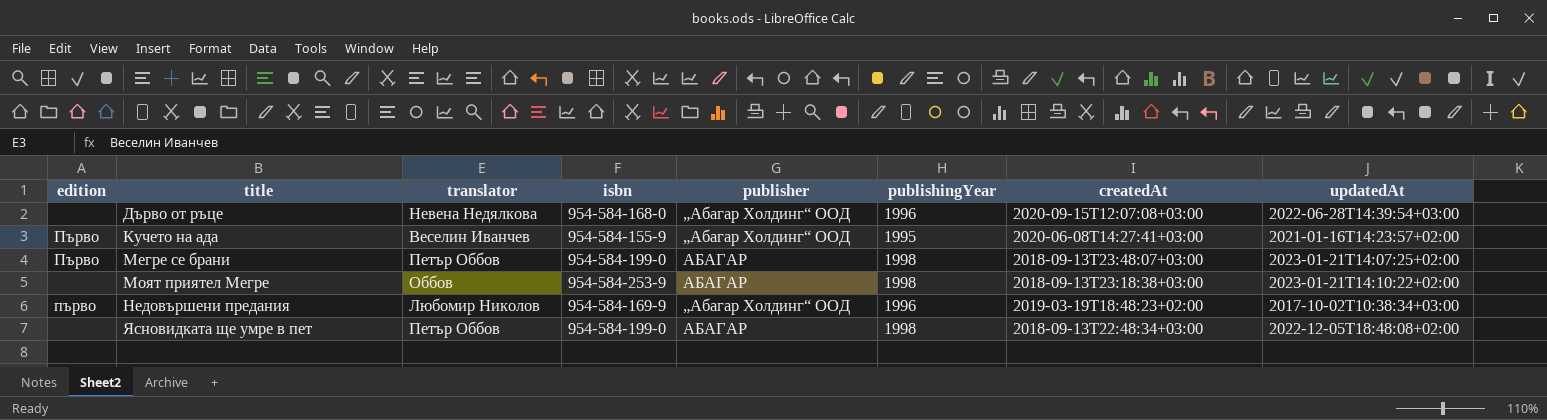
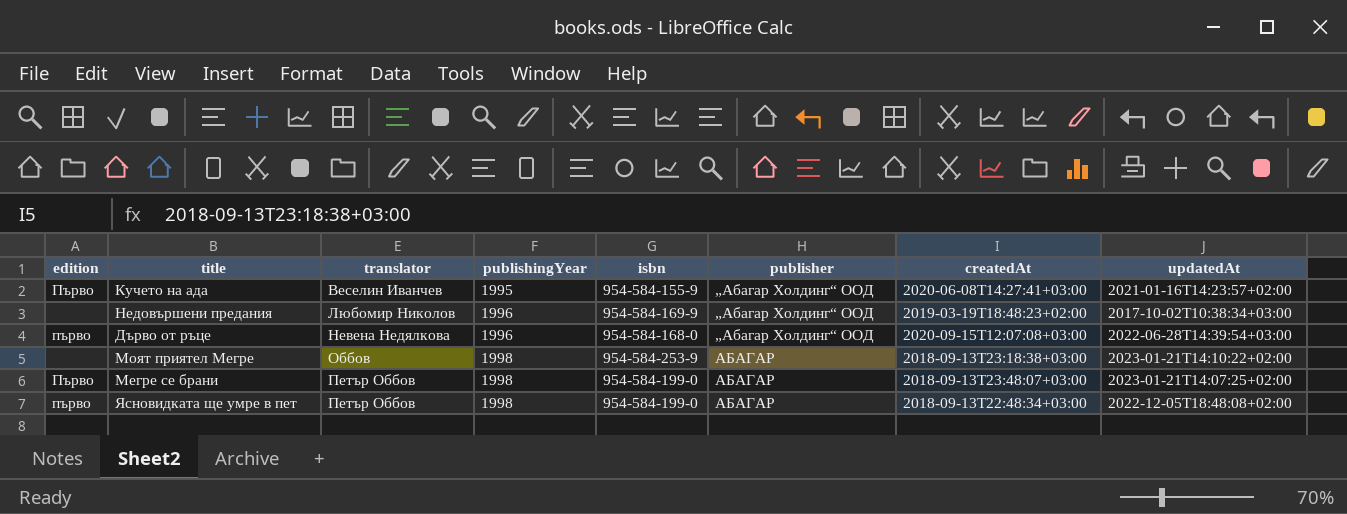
row order: title ascending -> translator ascending
column publishingYear | position: 6 -> 4
Недовършени предания | edition: първо -> none
Дърво от ръце | edition: none -> първо
Ясновидката ще умре в пет | edition: none -> първо

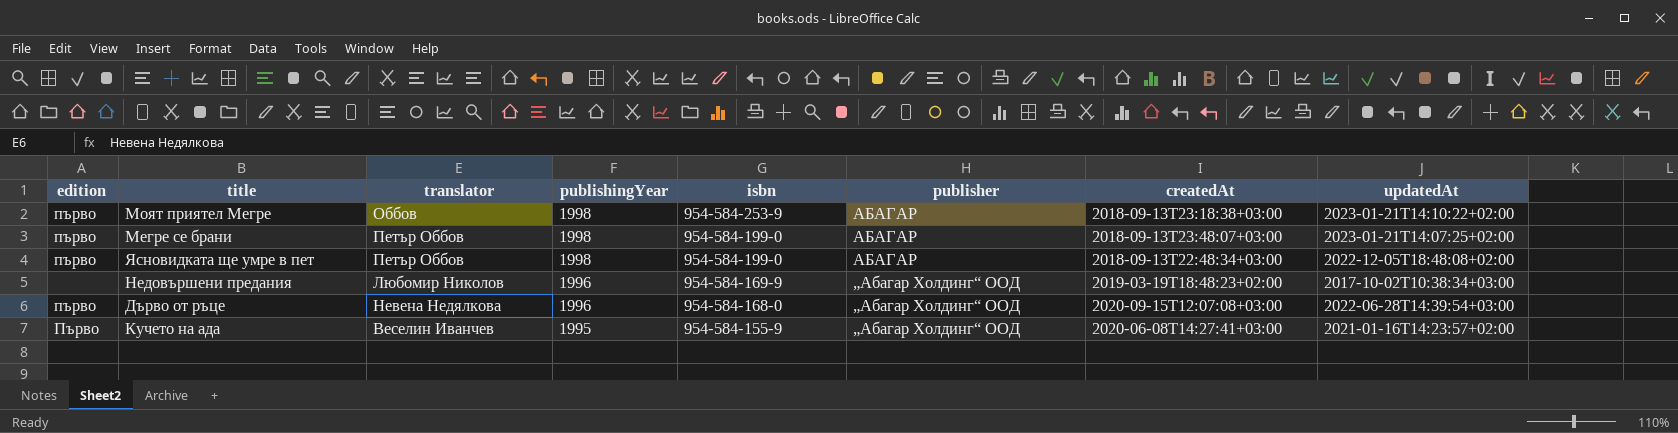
row order: translator ascending -> publishingYear descending
Моят приятел Мегре | edition: none -> първо
Мегре се брани | edition: Първо -> първо

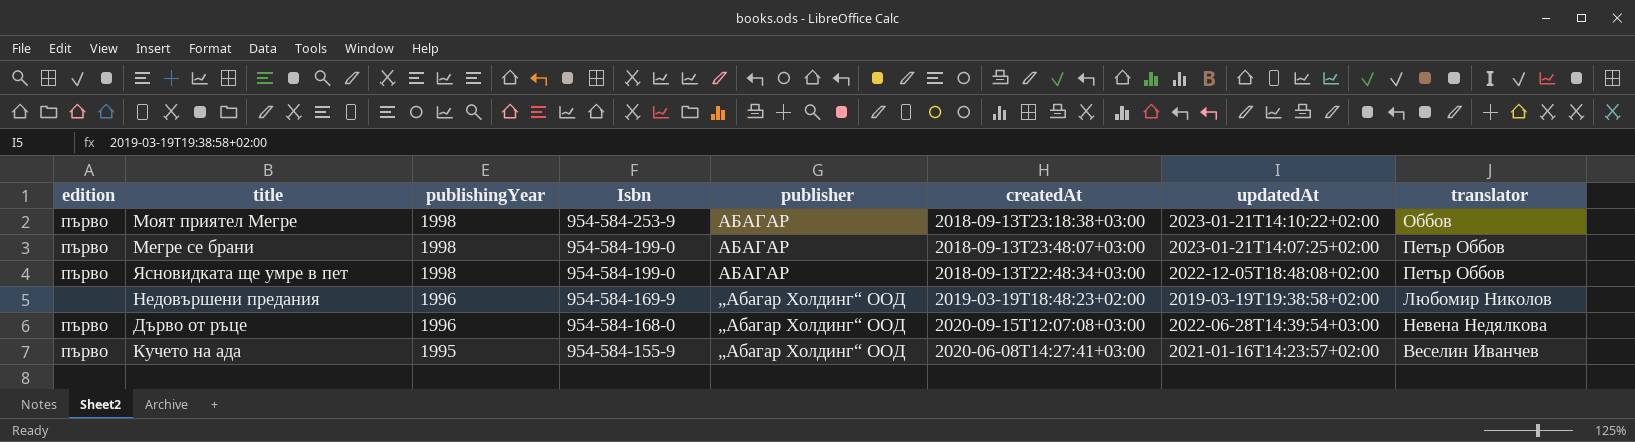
column name: isbn -> Isbn
column translator | position: 3 -> 8
Недовършени предания | updatedAt: 2017-10-02T10:38:34+03:00 -> 2019-03-19T19:38:58+02:00
Кучето на ада | edition: Първо -> първо

